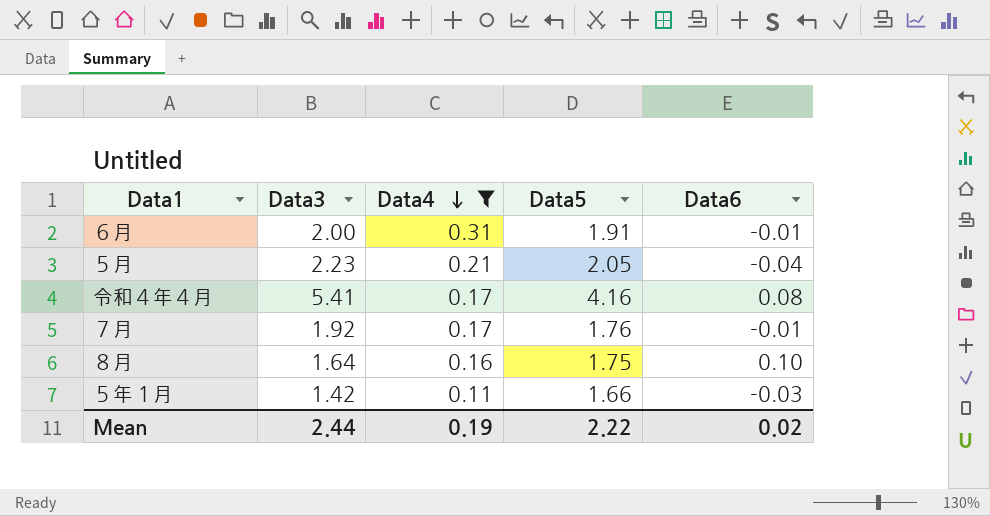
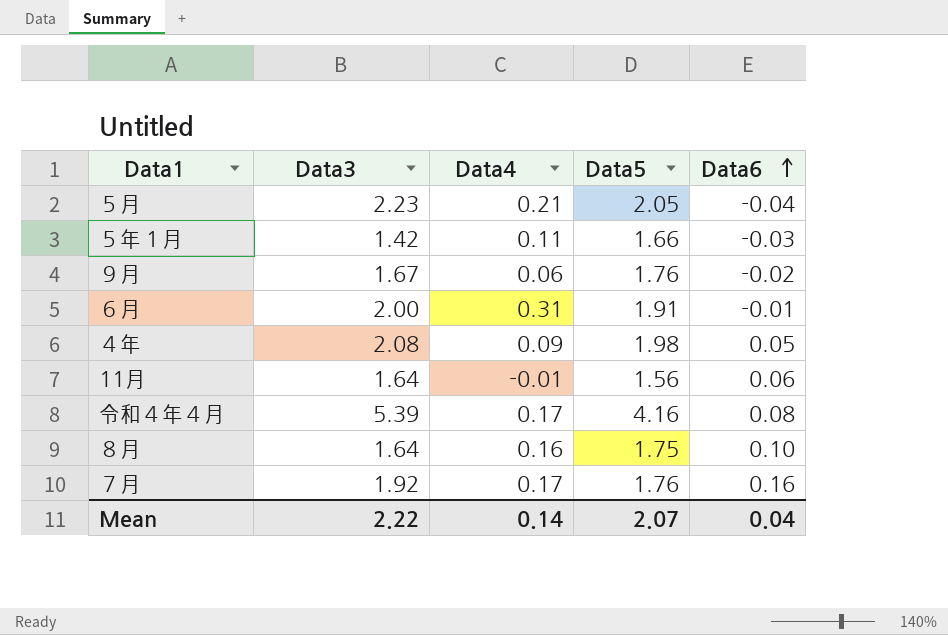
filter: Data4 >= 0.11 -> none
row order: Data4 descending -> Data6 ascending
令和４年４月 | Data3: 5.41 -> 5.39
７月 | Data6: -0.01 -> 0.16
Mean | Data3: 2.44 -> 2.22
Mean | Data4: 0.19 -> 0.14
Mean | Data5: 2.22 -> 2.07
Mean | Data6: 0.02 -> 0.04

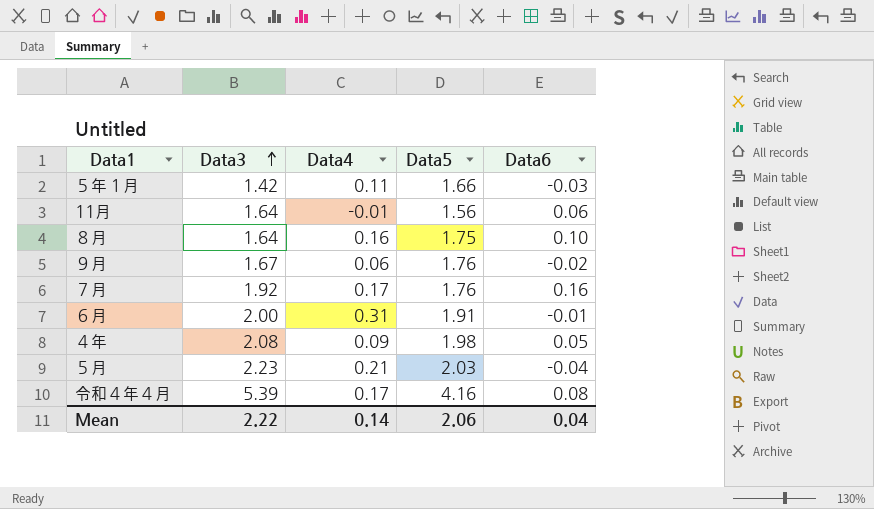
row order: Data6 ascending -> Data3 ascending
５月 | Data5: 2.05 -> 2.03
Mean | Data5: 2.07 -> 2.06

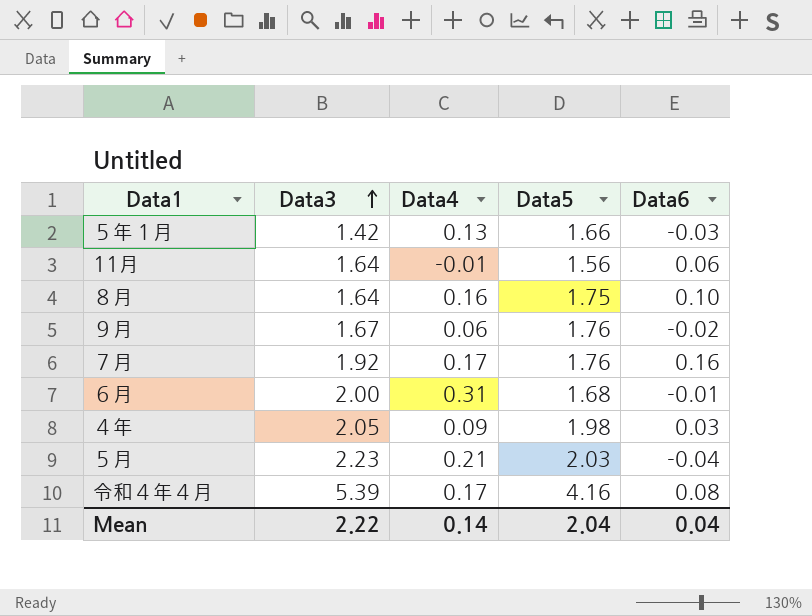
５年１月 | Data4: 0.11 -> 0.13
６月 | Data5: 1.91 -> 1.68
４年 | Data3: 2.08 -> 2.05
４年 | Data6: 0.05 -> 0.03
Mean | Data5: 2.06 -> 2.04

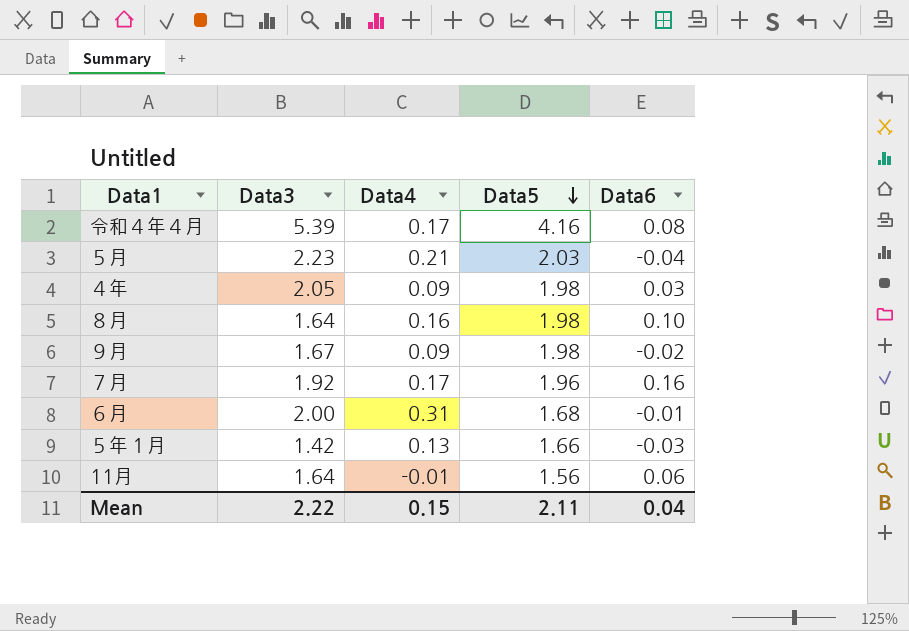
row order: Data3 ascending -> Data5 descending
８月 | Data5: 1.75 -> 1.98
９月 | Data4: 0.06 -> 0.09
９月 | Data5: 1.76 -> 1.98
７月 | Data5: 1.76 -> 1.96
Mean | Data4: 0.14 -> 0.15
Mean | Data5: 2.04 -> 2.11

